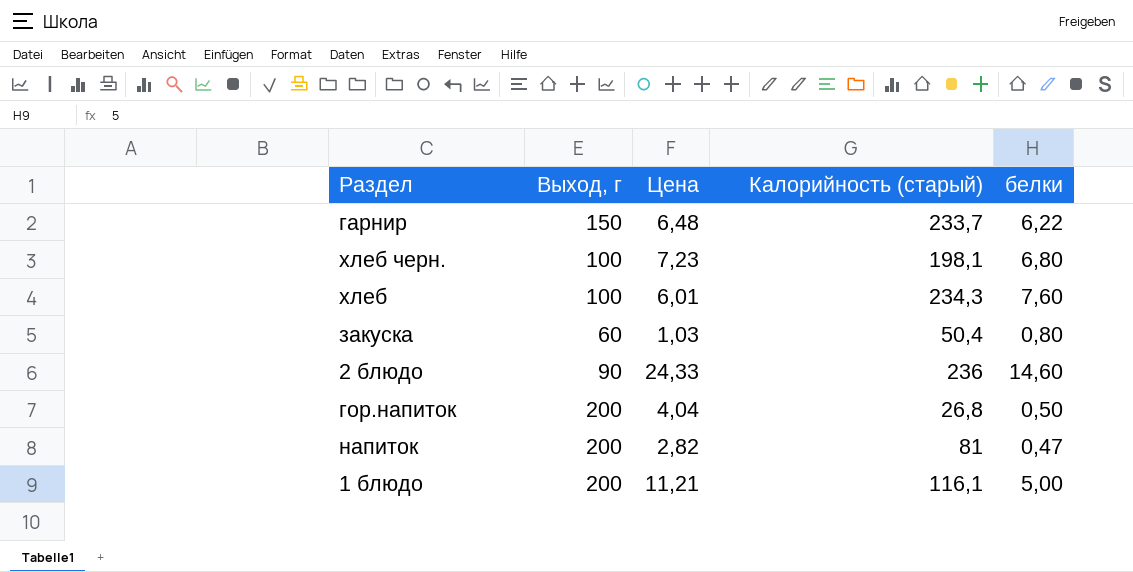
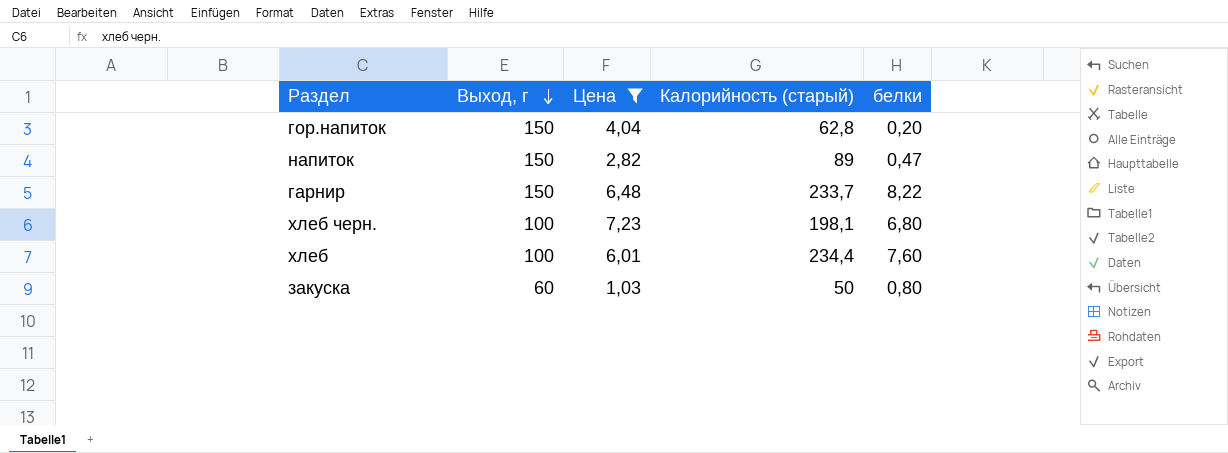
filter: none -> Цена <= 7,23
row order: none -> Выход, г descending
гор.напиток | Выход, г: 200 -> 150
гор.напиток | Калорийность (старый): 26,8 -> 62,8
гор.напиток | белки: 0,50 -> 0,20
напиток | Выход, г: 200 -> 150
напиток | Калорийность (старый): 81 -> 89
гарнир | белки: 6,22 -> 8,22
хлеб | Калорийность (старый): 234,3 -> 234,4
закуска | Калорийность (старый): 50,4 -> 50

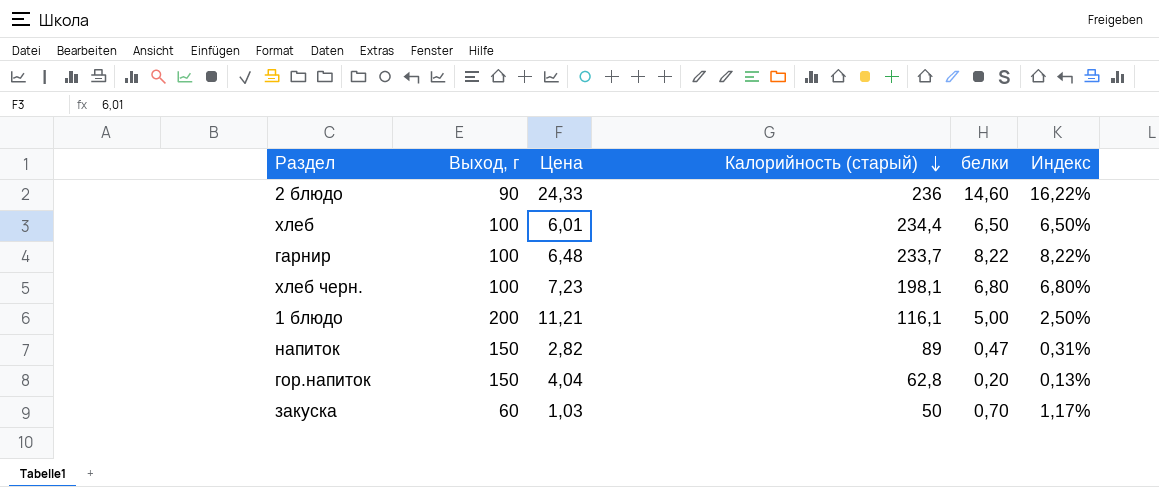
filter: Цена <= 7,23 -> none
row order: Выход, г descending -> Калорийность (старый) descending
column Индекс | formula: none -> [белки] / [Выход, г]
хлеб | белки: 7,60 -> 6,50
гарнир | Выход, г: 150 -> 100
закуска | белки: 0,80 -> 0,70

